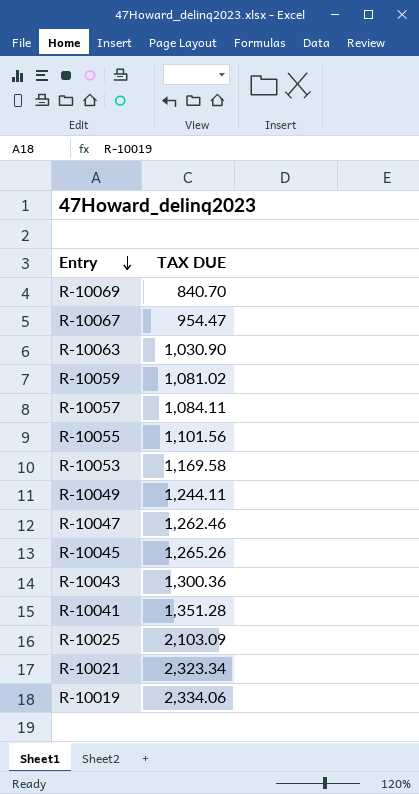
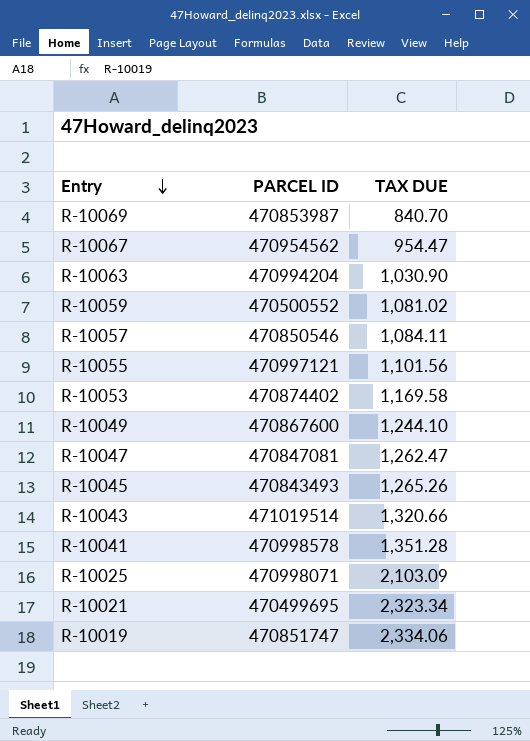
column PARCEL ID | position: none -> 2
R-10049 | TAX DUE: 1,244.11 -> 1,244.10
R-10047 | TAX DUE: 1,262.46 -> 1,262.47
R-10043 | TAX DUE: 1,300.36 -> 1,320.66

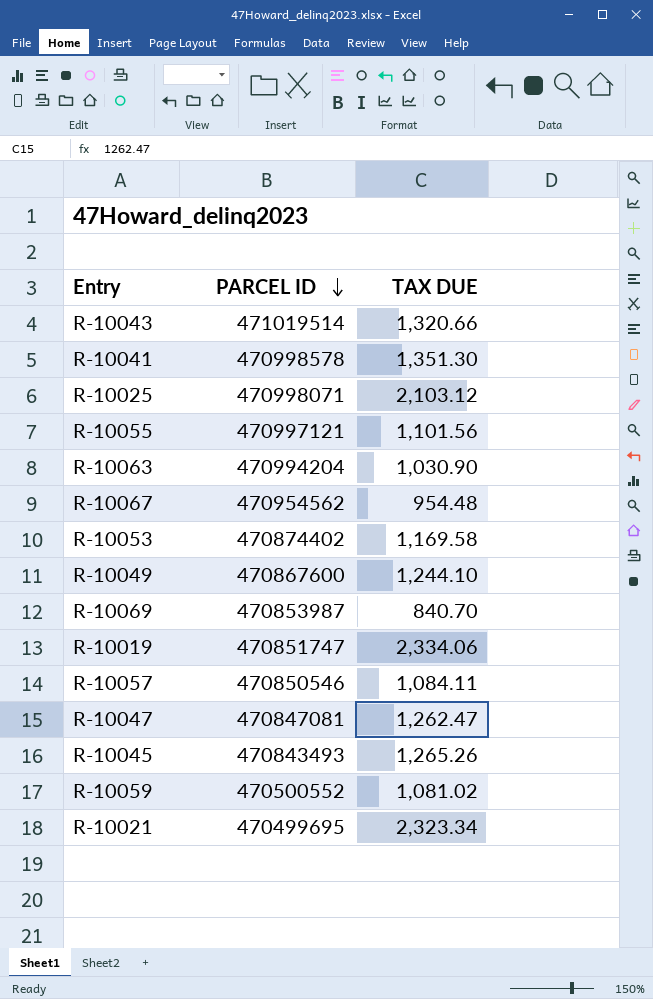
row order: Entry descending -> PARCEL ID descending
R-10041 | TAX DUE: 1,351.28 -> 1,351.30
R-10025 | TAX DUE: 2,103.09 -> 2,103.12
R-10067 | TAX DUE: 954.47 -> 954.48

